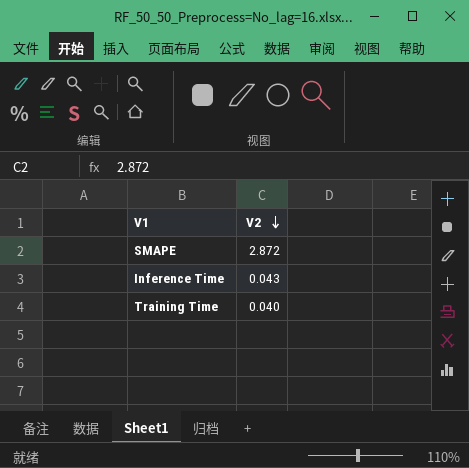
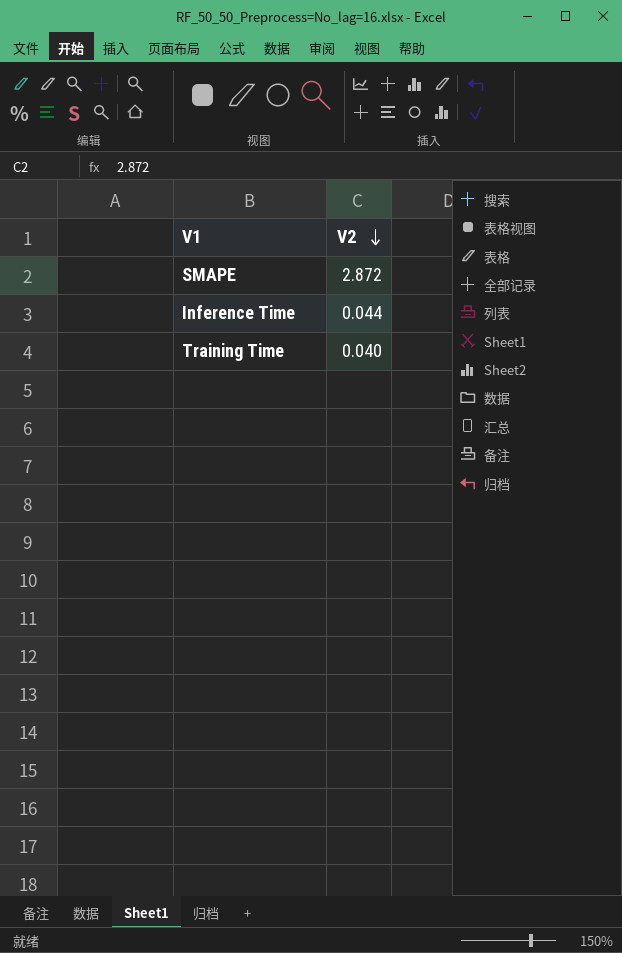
Inference Time | V2: 0.043 -> 0.044

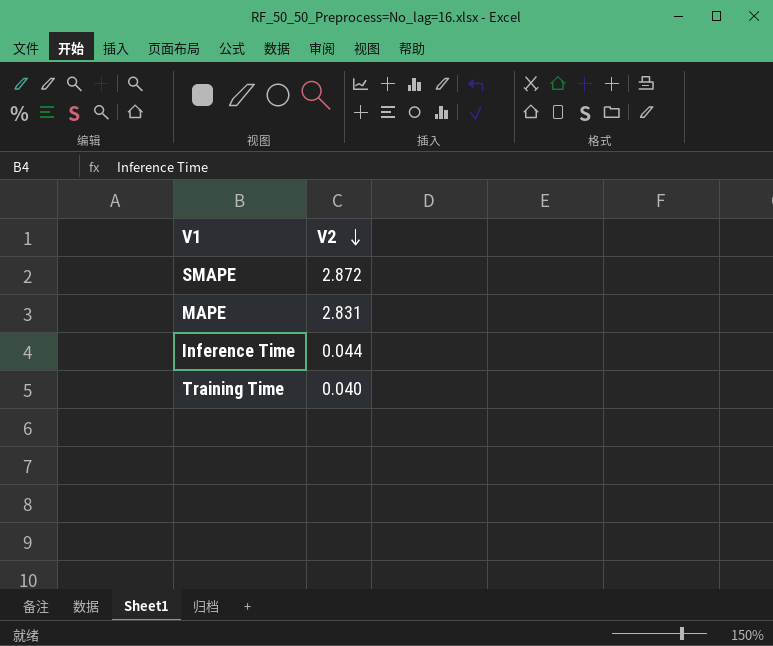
row MAPE: none -> 2.831

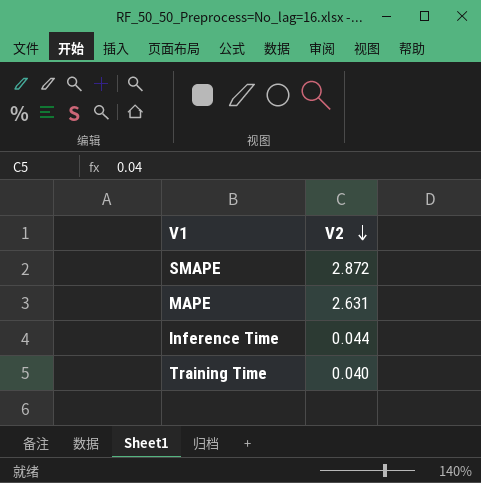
MAPE | V2: 2.831 -> 2.631

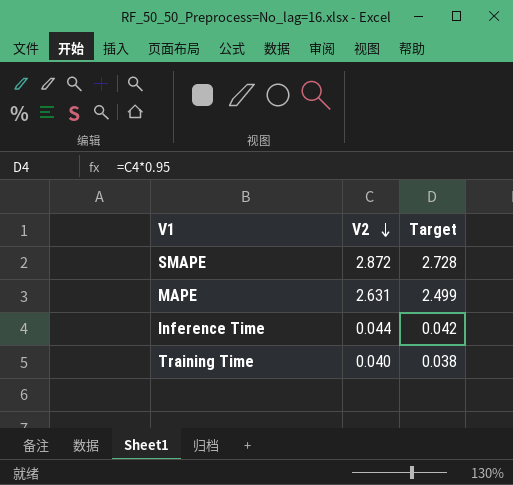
column Target | formula: none -> [V2] * 0.95

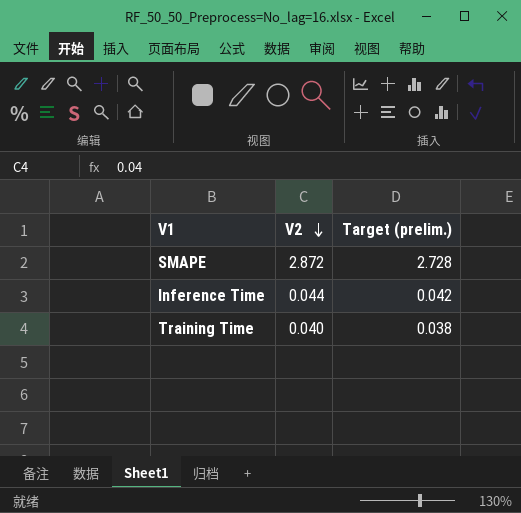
column name: Target -> Target (prelim.)
row MAPE: 2.631 | 2.499 -> none

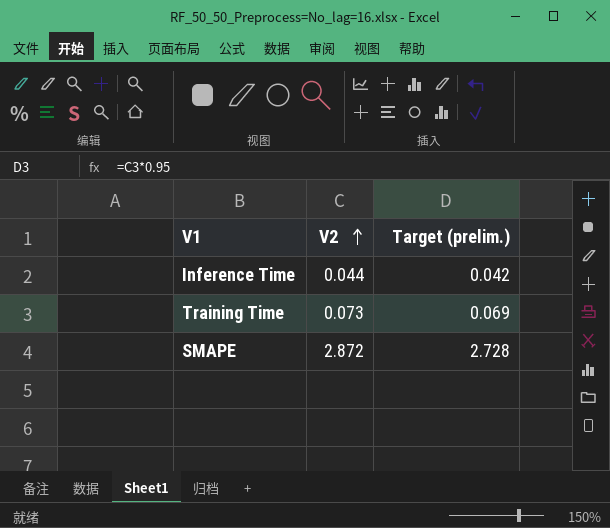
row order: V2 descending -> V2 ascending
Training Time | V2: 0.040 -> 0.073
Training Time | Target (prelim.): 0.038 -> 0.069

